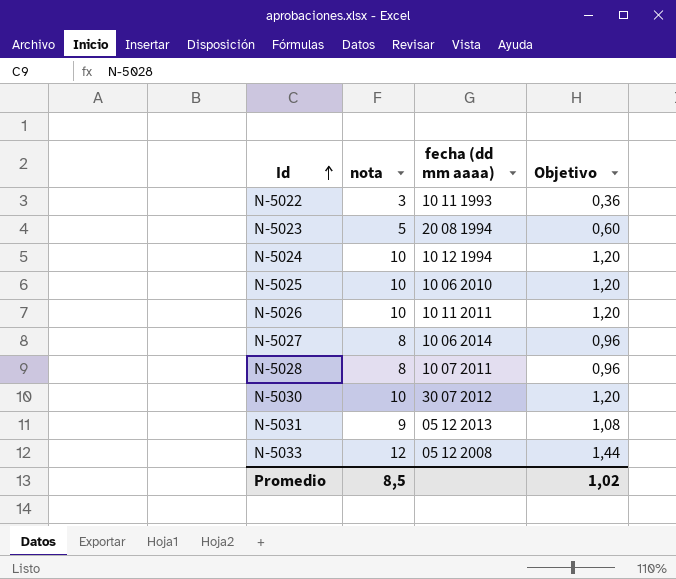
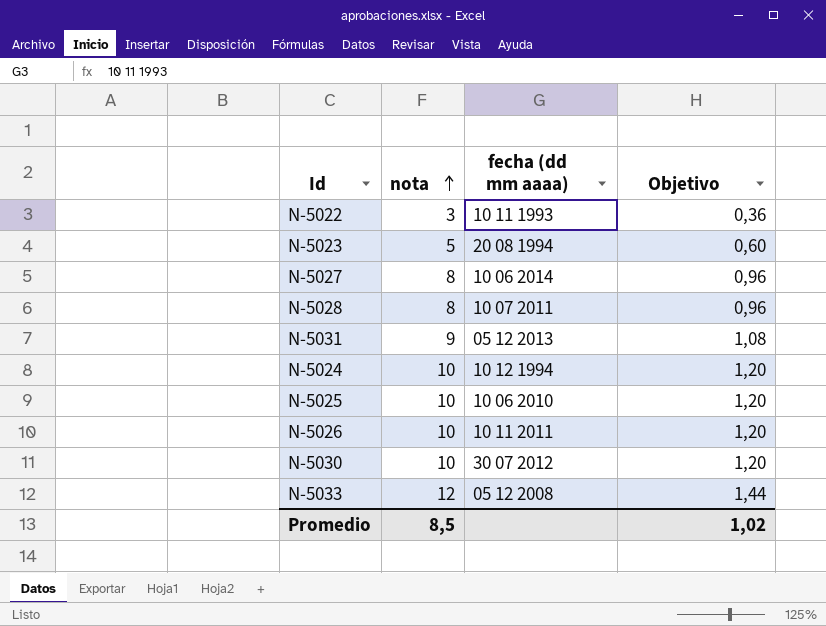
row order: Id ascending -> nota ascending

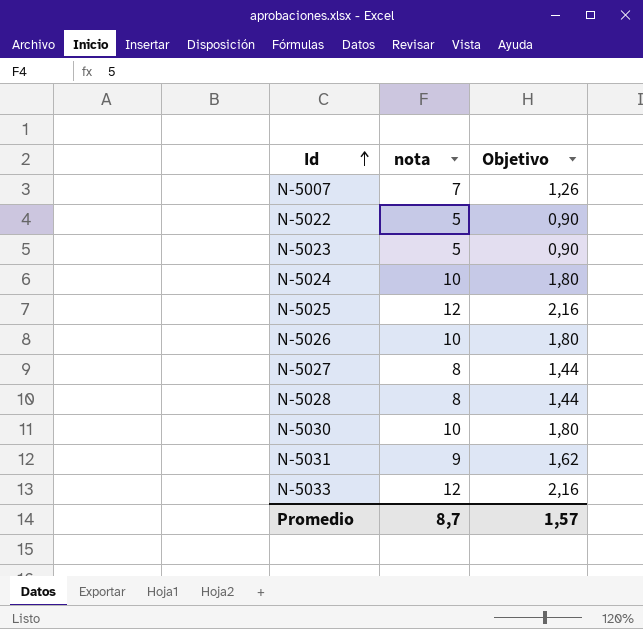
row order: nota ascending -> Id ascending
column fecha (dd mm aaaa) | position: 3 -> none
column Objetivo | formula: [nota] * 0,12 -> [nota] * 0,18
row N-5007: none -> 7 | 1,26
N-5022 | nota: 3 -> 5
N-5025 | nota: 10 -> 12
Promedio | nota: 8,5 -> 8,7
Promedio | Objetivo: 1,02 -> 1,57

